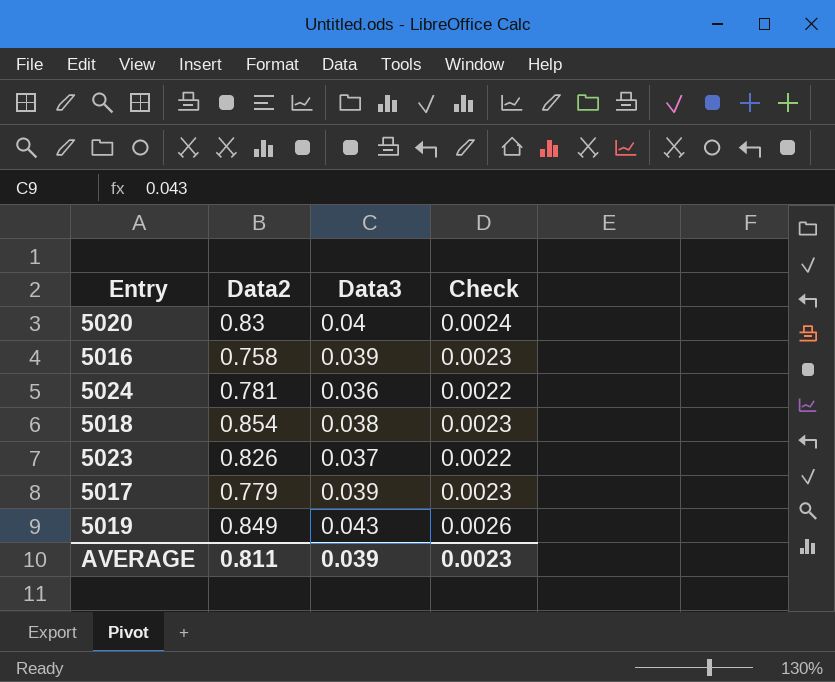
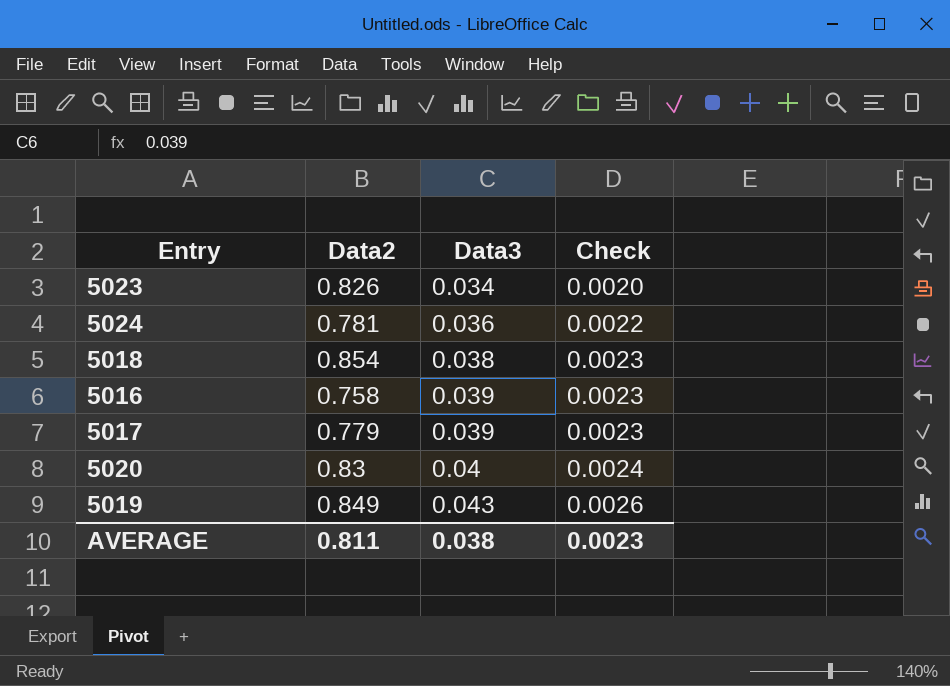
row order: none -> Data3 ascending
5023 | Data3: 0.037 -> 0.034
5023 | Check: 0.0022 -> 0.0020
AVERAGE | Data3: 0.039 -> 0.038

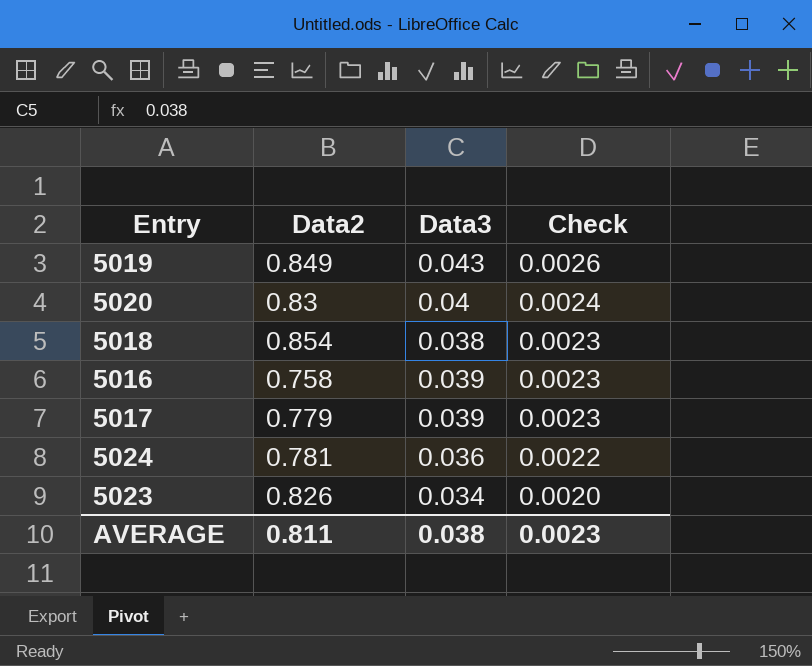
row order: Data3 ascending -> Check descending

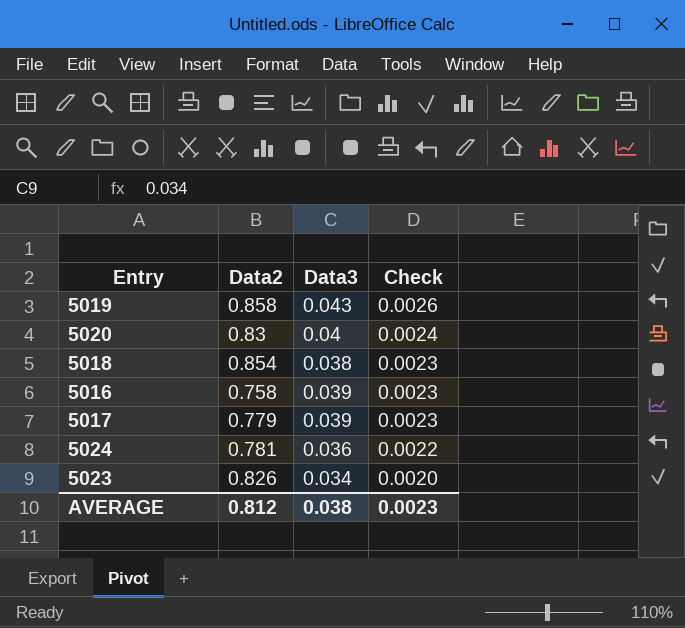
5019 | Data2: 0.849 -> 0.858
AVERAGE | Data2: 0.811 -> 0.812

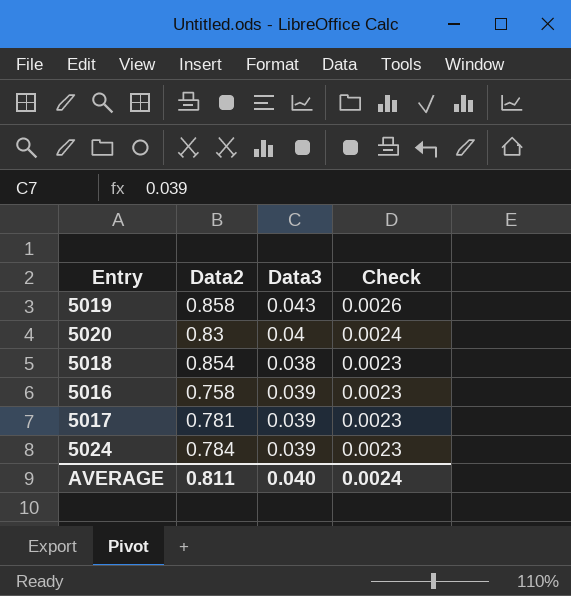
row 5023: 0.826 | 0.034 | 0.0020 -> none
5017 | Data2: 0.779 -> 0.781
5024 | Data2: 0.781 -> 0.784
5024 | Data3: 0.036 -> 0.039
5024 | Check: 0.0022 -> 0.0023
AVERAGE | Data2: 0.812 -> 0.811
AVERAGE | Data3: 0.038 -> 0.040
AVERAGE | Check: 0.0023 -> 0.0024

